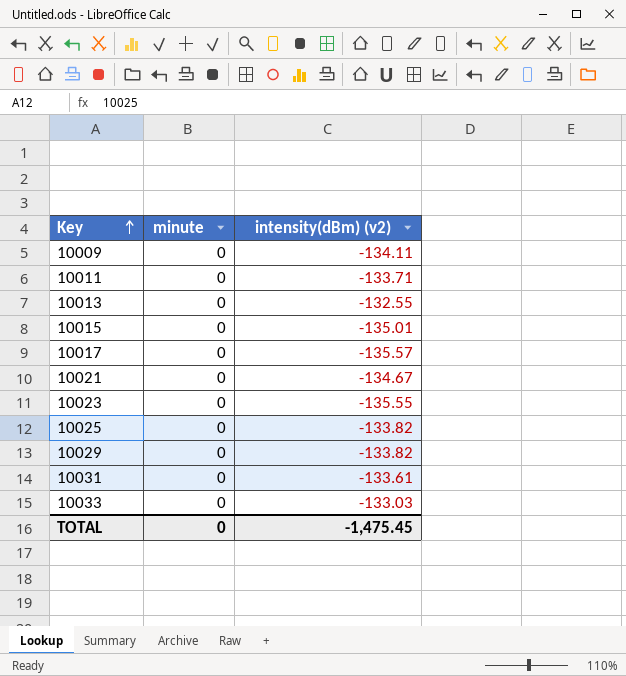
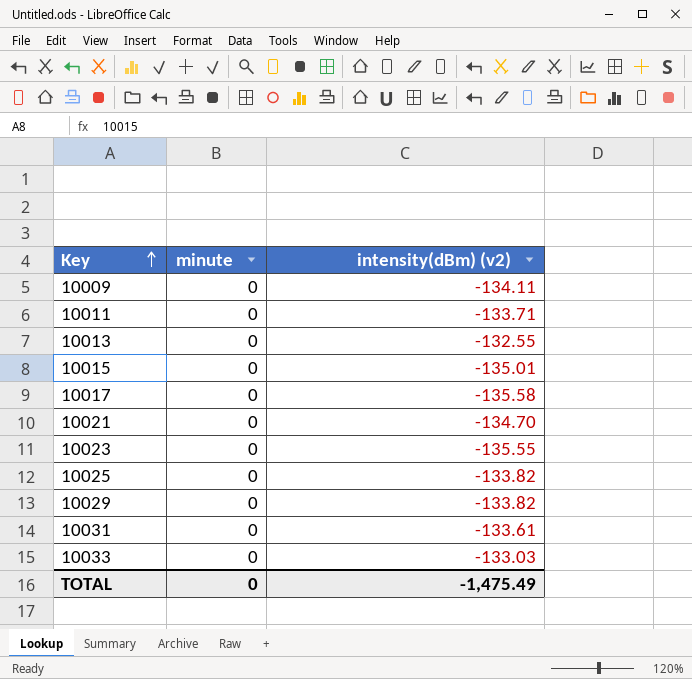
10017 | intensity(dBm) (v2): -135.57 -> -135.58
10021 | intensity(dBm) (v2): -134.67 -> -134.70
TOTAL | intensity(dBm) (v2): -1,475.45 -> -1,475.49

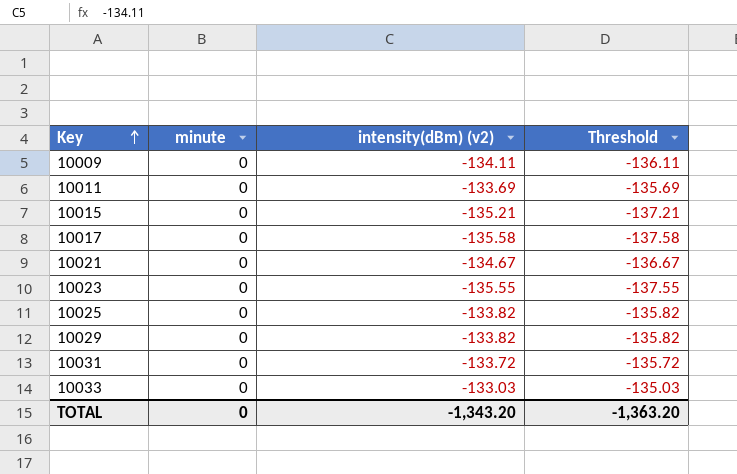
column Threshold | formula: none -> [intensity(dBm) (v2)] - 2
row 10013: 0 | -132.55 -> none
10011 | intensity(dBm) (v2): -133.71 -> -133.69
10015 | intensity(dBm) (v2): -135.01 -> -135.21
10021 | intensity(dBm) (v2): -134.70 -> -134.67
10031 | intensity(dBm) (v2): -133.61 -> -133.72
TOTAL | intensity(dBm) (v2): -1,475.49 -> -1,343.20

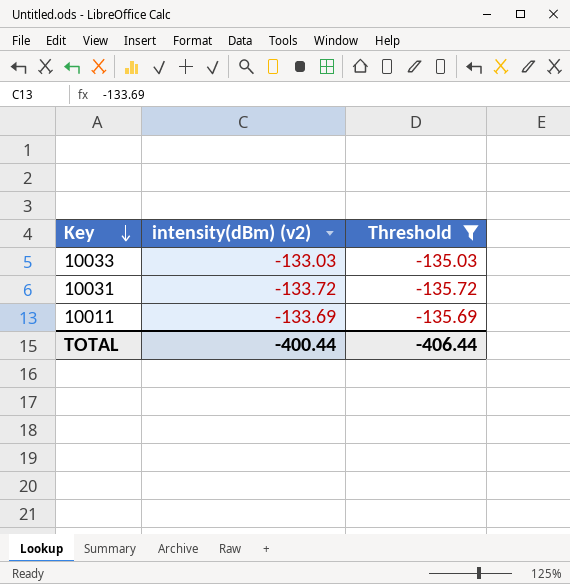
filter: none -> Threshold >= -135.72
row order: Key ascending -> Key descending
column minute | position: 2 -> none
TOTAL | intensity(dBm) (v2): -1,343.20 -> -400.44
TOTAL | Threshold: -1,363.20 -> -406.44

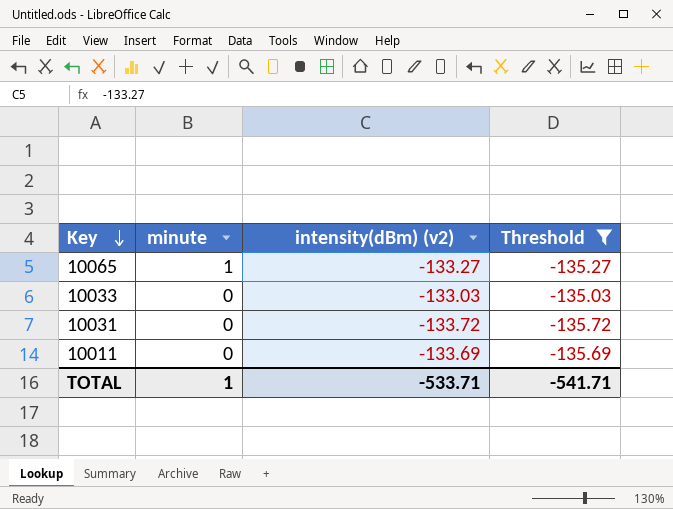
column minute | position: none -> 2
row 10065: none -> 1 | -133.27 | -135.27
TOTAL | intensity(dBm) (v2): -400.44 -> -533.71
TOTAL | Threshold: -406.44 -> -541.71

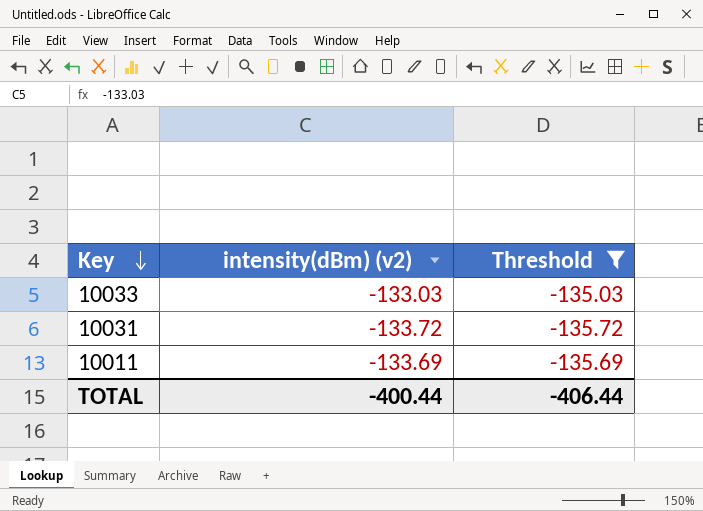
column minute | position: 2 -> none
row 10065: 1 | -133.27 | -135.27 -> none
TOTAL | intensity(dBm) (v2): -533.71 -> -400.44
TOTAL | Threshold: -541.71 -> -406.44

